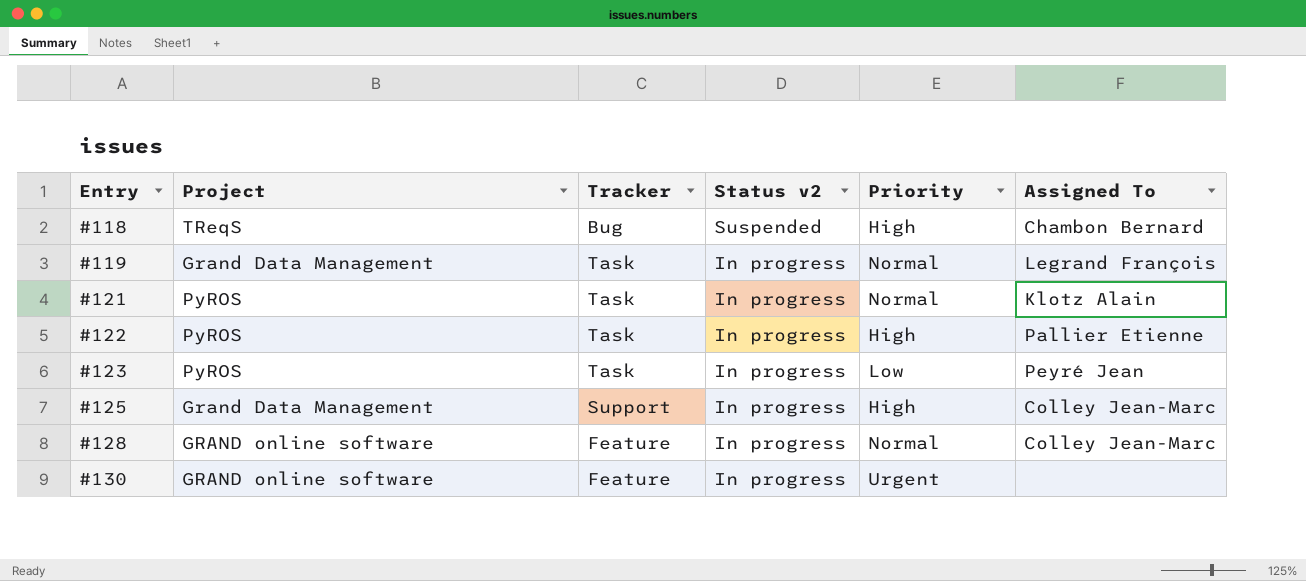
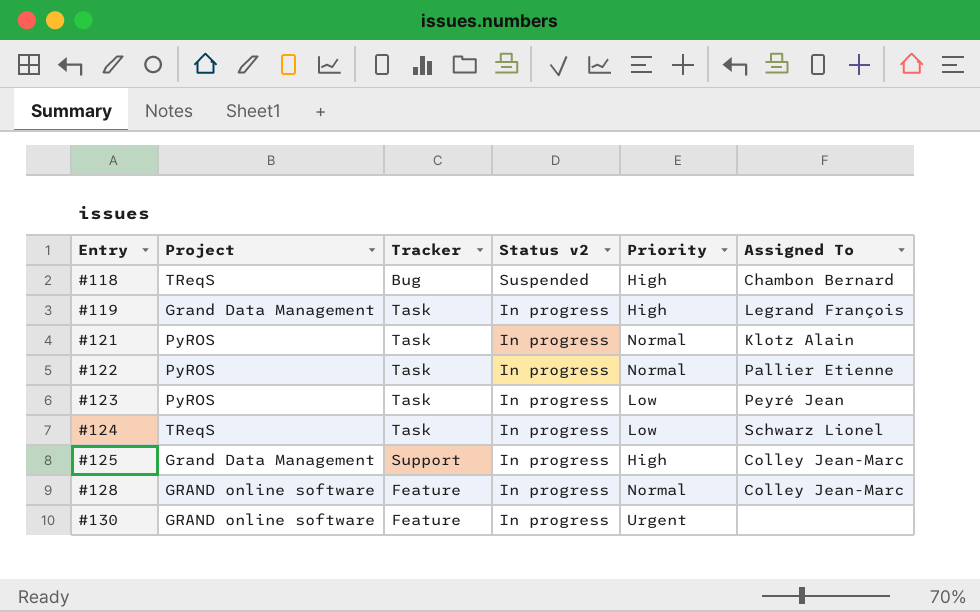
#119 | Priority: Normal -> High
#122 | Priority: High -> Normal
row #124: none -> TReqS | Task | In progress | Low | Schwarz Lionel

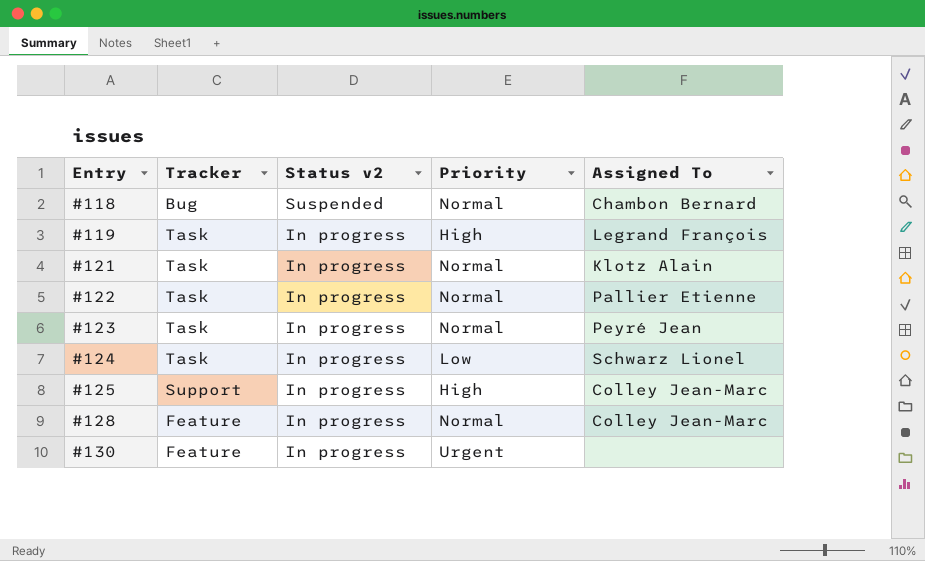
column Project | position: 2 -> none
#118 | Priority: High -> Normal
#123 | Priority: Low -> Normal

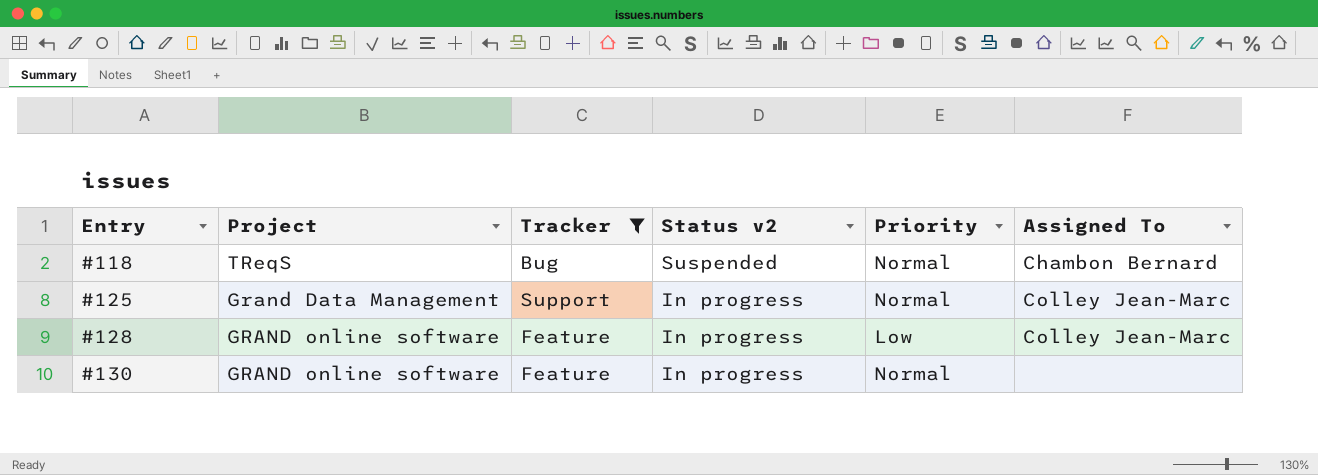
filter: none -> Tracker != Task
column Project | position: none -> 2
#125 | Priority: High -> Normal
#128 | Priority: Normal -> Low
#130 | Priority: Urgent -> Normal

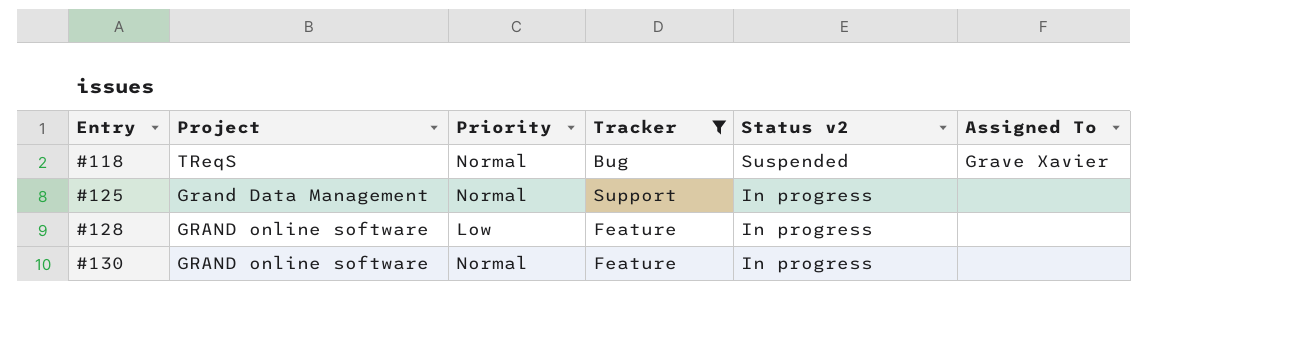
column Priority | position: 5 -> 3
#118 | Assigned To: Chambon Bernard -> Grave Xavier
#125 | Assigned To: Colley Jean-Marc -> none
#128 | Assigned To: Colley Jean-Marc -> none

